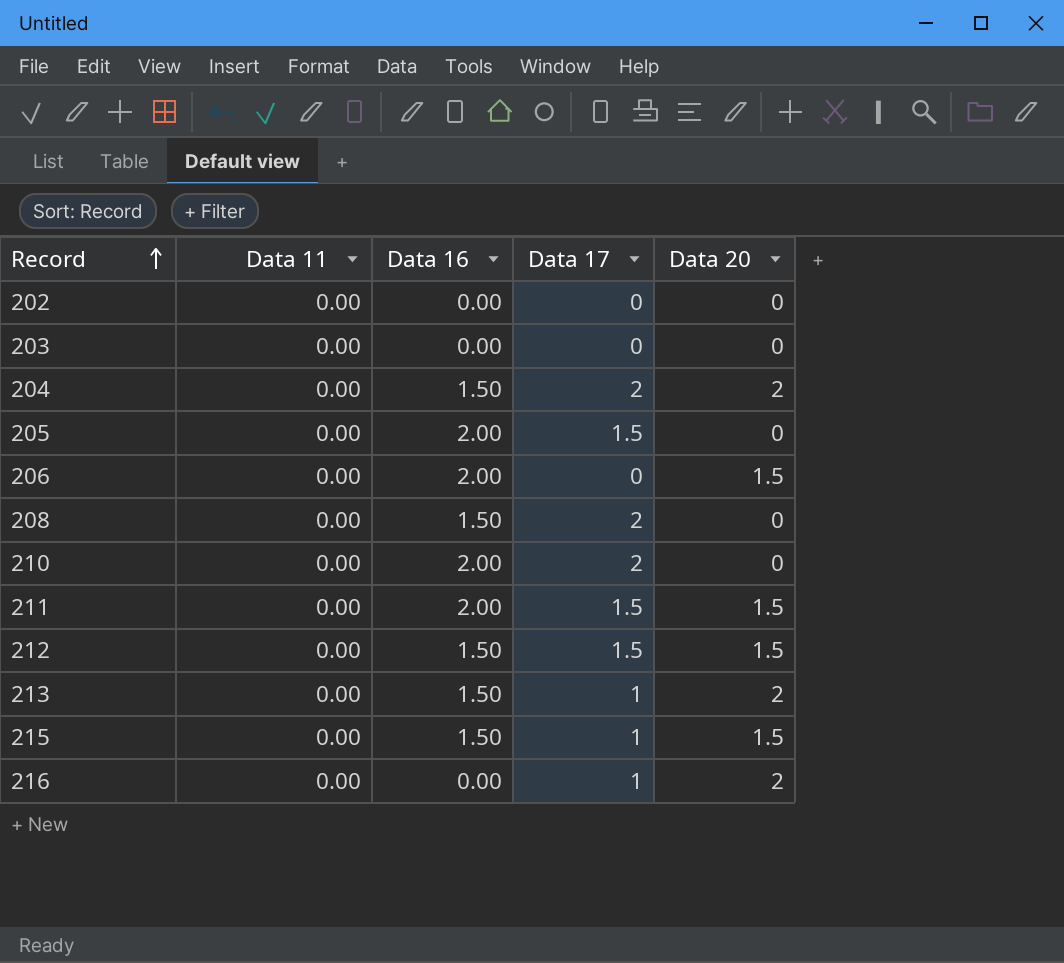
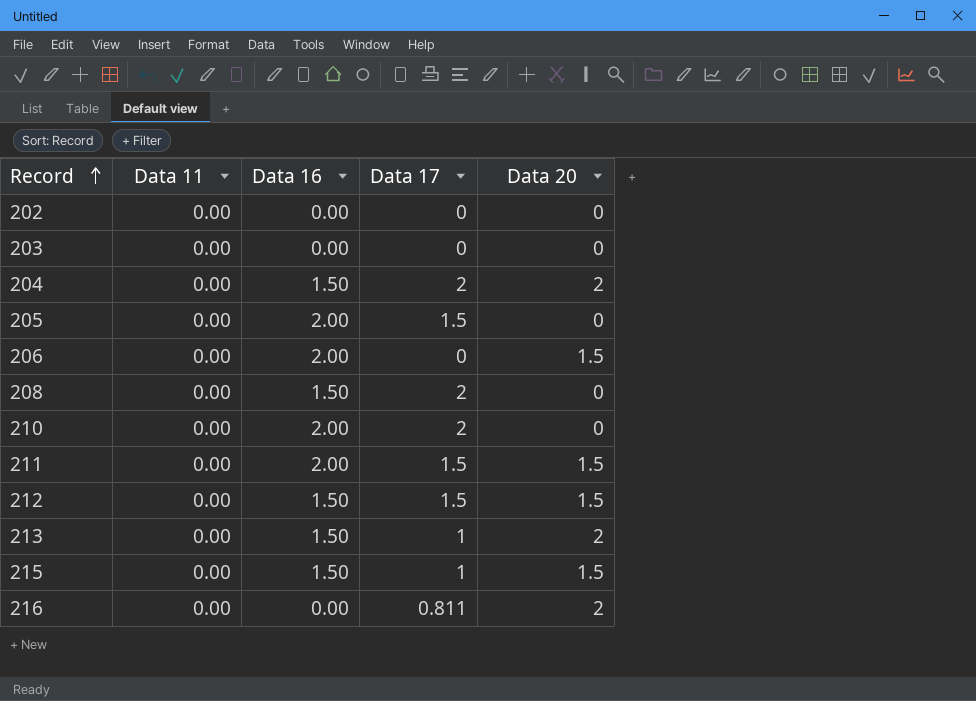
216 | Data 17: 1 -> 0.811

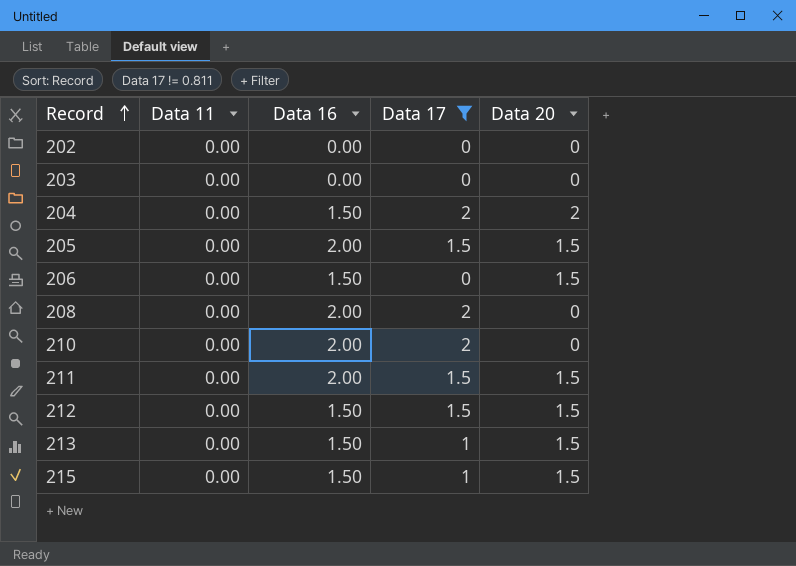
filter: none -> Data 17 != 0.811
205 | Data 20: 0 -> 1.5
206 | Data 16: 2.00 -> 1.50
208 | Data 16: 1.50 -> 2.00
213 | Data 20: 2 -> 1.5

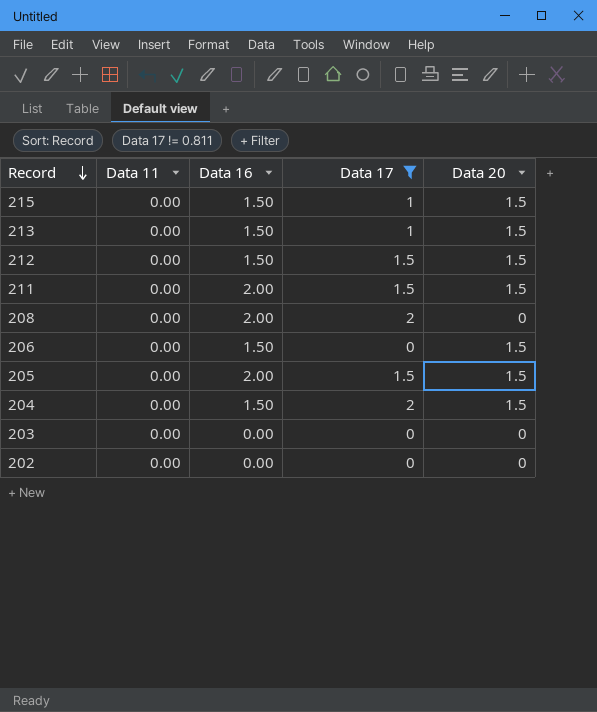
row order: Record ascending -> Record descending
row 210: 0.00 | 2.00 | 2 | 0 -> none
204 | Data 20: 2 -> 1.5

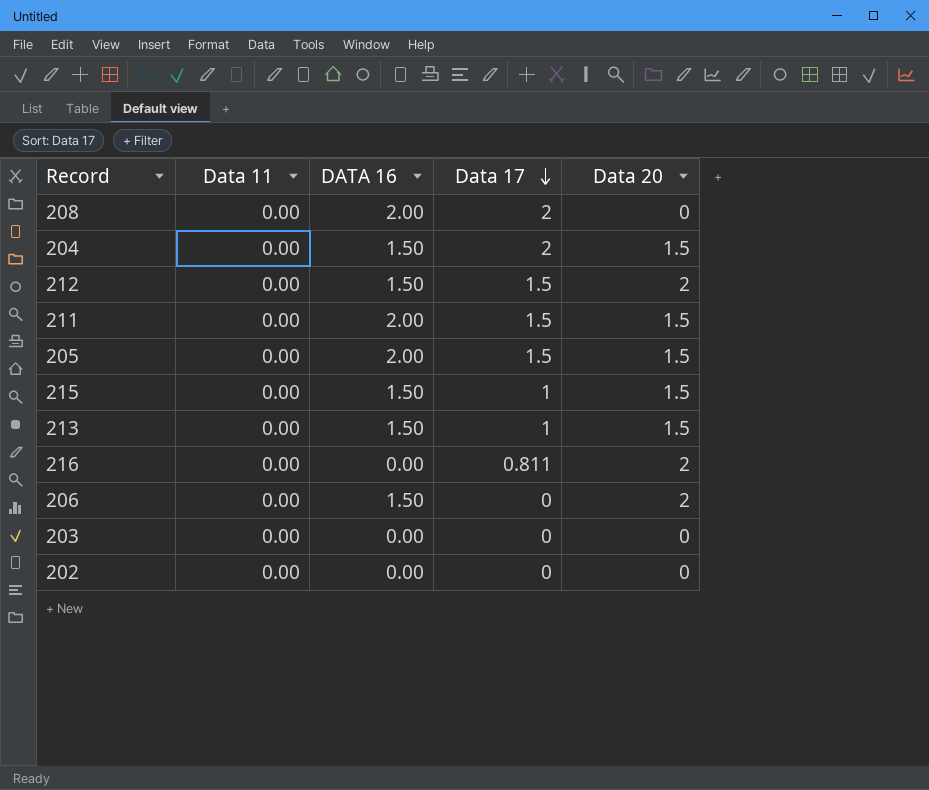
filter: Data 17 != 0.811 -> none
row order: Record descending -> Data 17 descending
column name: Data 16 -> DATA 16
212 | Data 20: 1.5 -> 2
206 | Data 20: 1.5 -> 2

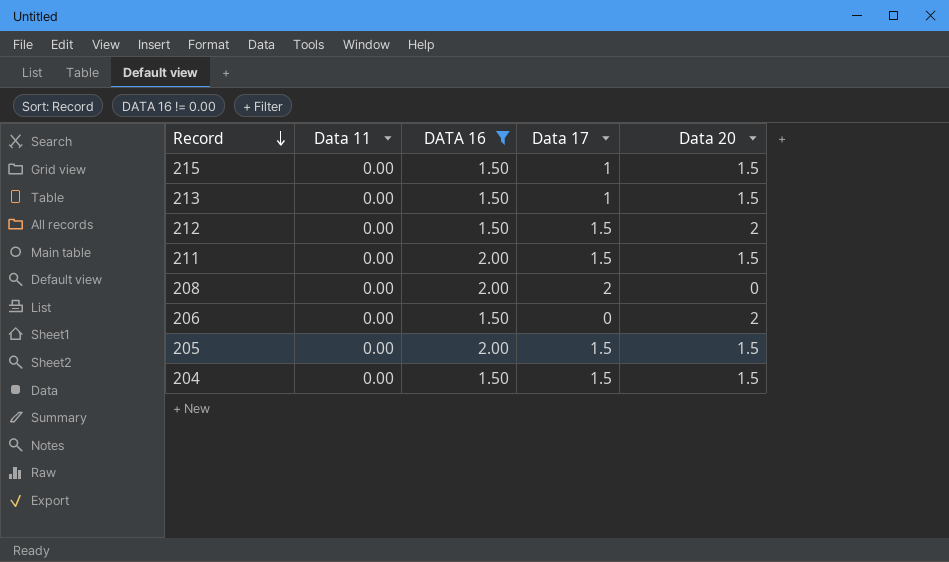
filter: none -> DATA 16 != 0.00
row order: Data 17 descending -> Record descending
204 | Data 17: 2 -> 1.5

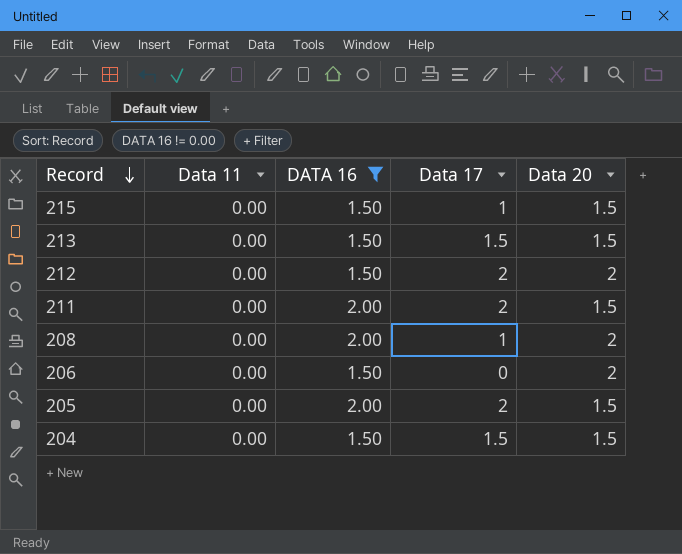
213 | Data 17: 1 -> 1.5
212 | Data 17: 1.5 -> 2
211 | Data 17: 1.5 -> 2
208 | Data 17: 2 -> 1
208 | Data 20: 0 -> 2
205 | Data 17: 1.5 -> 2

